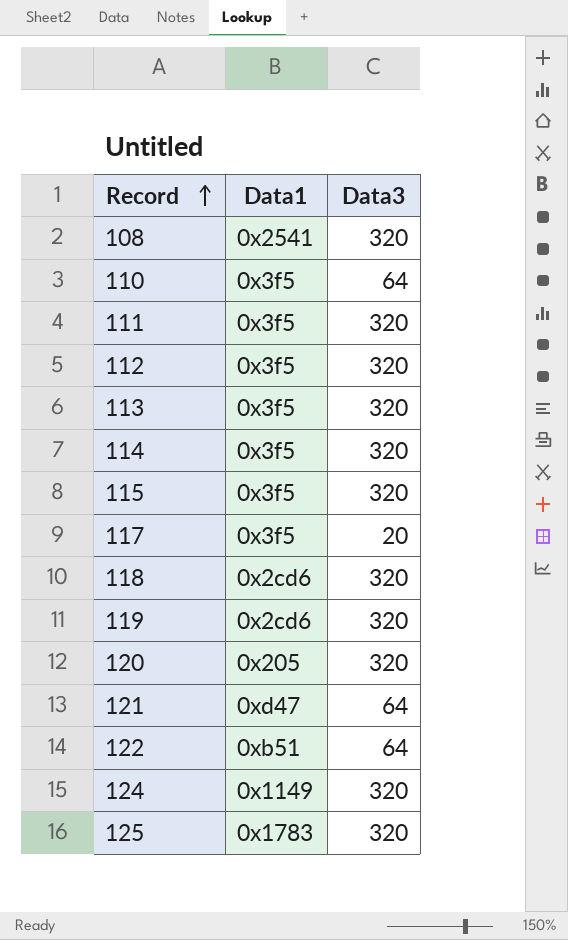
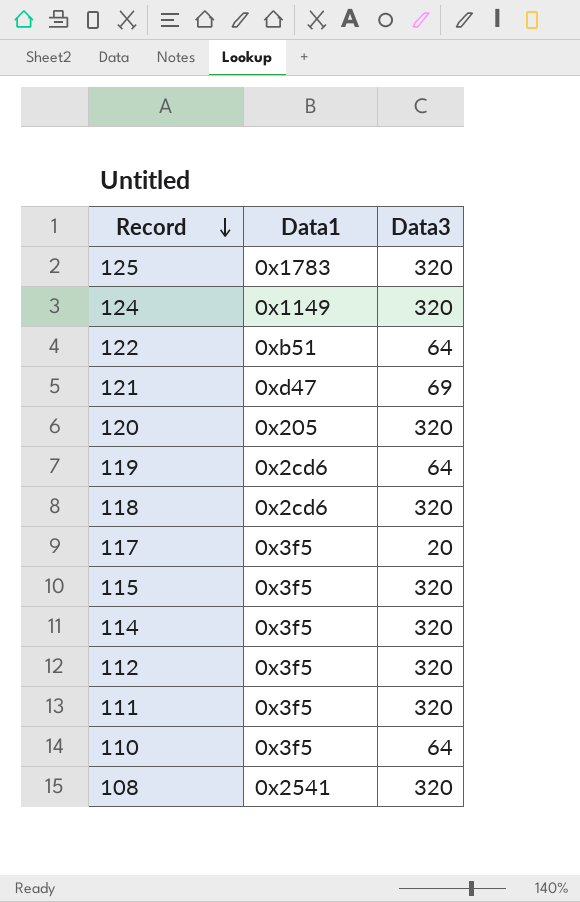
row order: Record ascending -> Record descending
row 113: 0x3f5 | 320 -> none
121 | Data3: 64 -> 69
119 | Data3: 320 -> 64

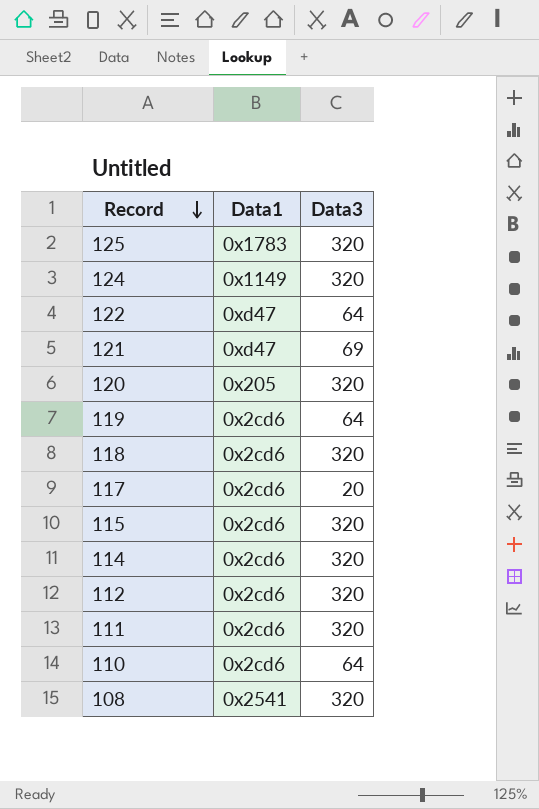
122 | Data1: 0xb51 -> 0xd47
117 | Data1: 0x3f5 -> 0x2cd6
115 | Data1: 0x3f5 -> 0x2cd6
114 | Data1: 0x3f5 -> 0x2cd6
112 | Data1: 0x3f5 -> 0x2cd6
111 | Data1: 0x3f5 -> 0x2cd6
110 | Data1: 0x3f5 -> 0x2cd6

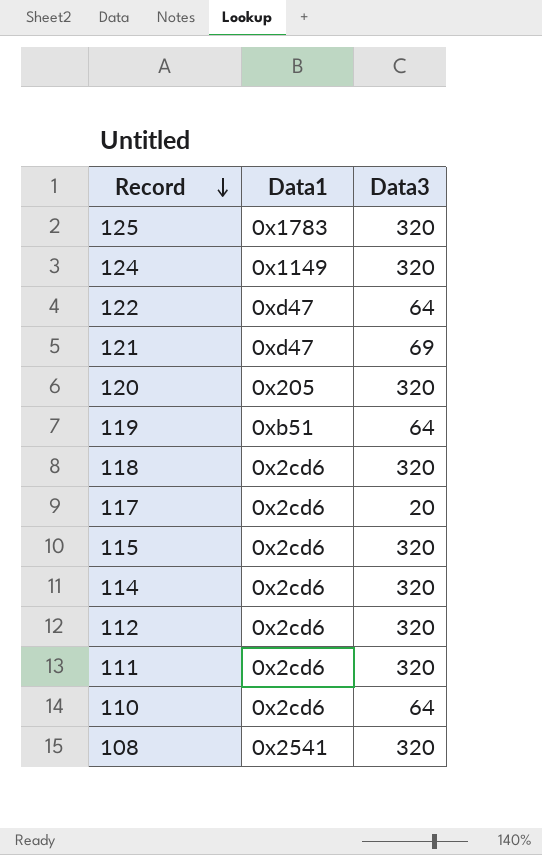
119 | Data1: 0x2cd6 -> 0xb51

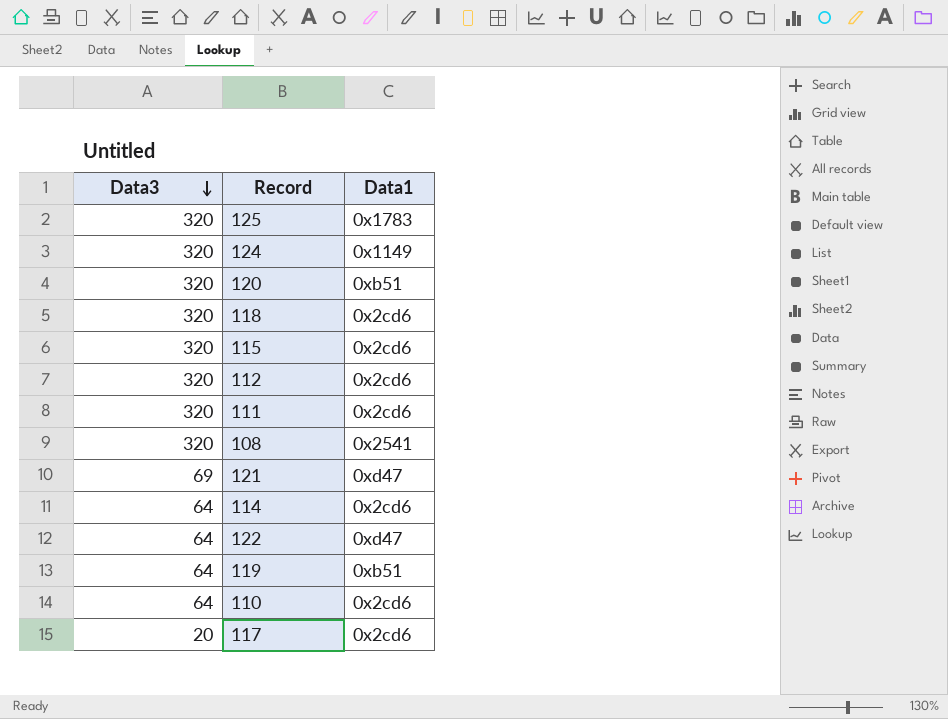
row order: Record descending -> Data3 descending
column Data3 | position: 3 -> 1
120 | Data1: 0x205 -> 0xb51
114 | Data3: 320 -> 64

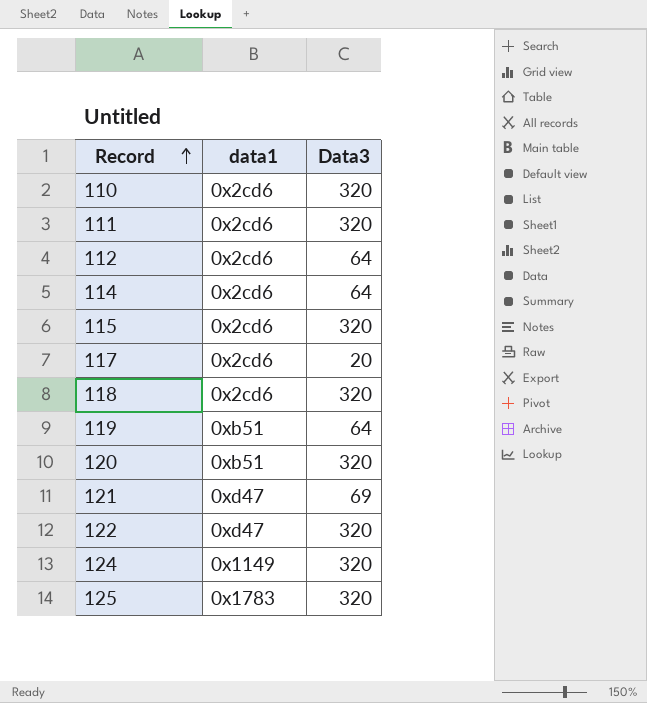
row order: Data3 descending -> Record ascending
column name: Data1 -> data1
column Data3 | position: 1 -> 3
row 108: 320 | 0x2541 -> none
110 | Data3: 64 -> 320
112 | Data3: 320 -> 64
122 | Data3: 64 -> 320

